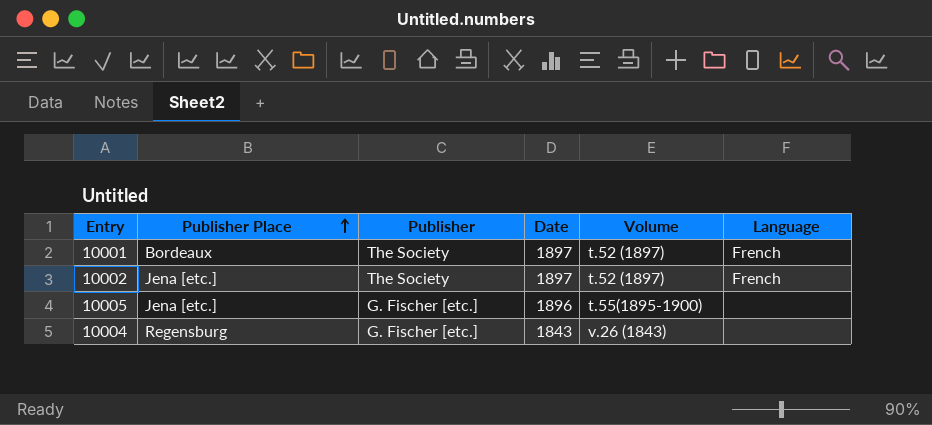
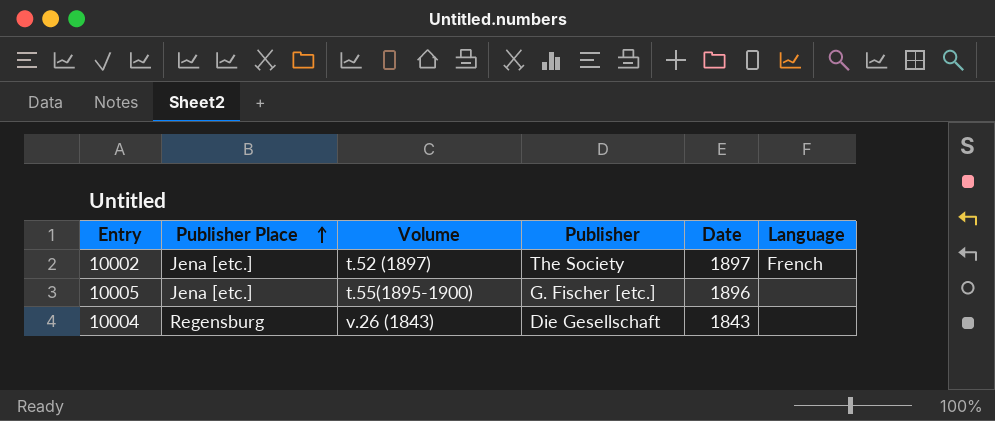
column Volume | position: 5 -> 3
row 10001: Bordeaux | The Society | 1897 | t.52 (1897) | French -> none
10004 | Publisher: G. Fischer [etc.] -> Die Gesellschaft

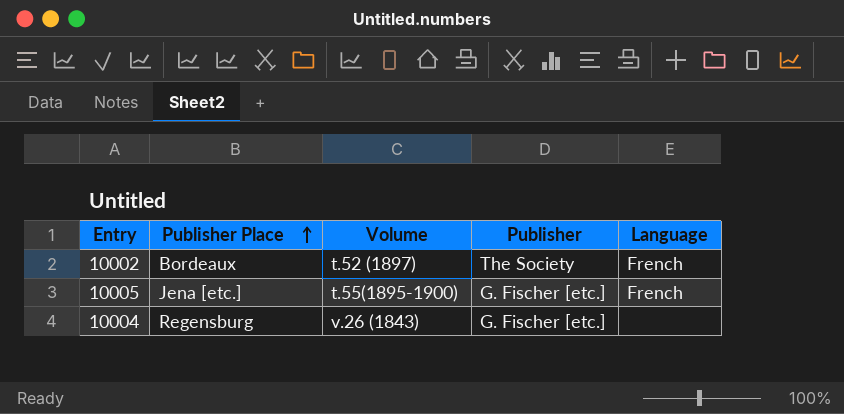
column Date | position: 5 -> none
10002 | Publisher Place: Jena [etc.] -> Bordeaux
10005 | Language: none -> French
10004 | Publisher: Die Gesellschaft -> G. Fischer [etc.]

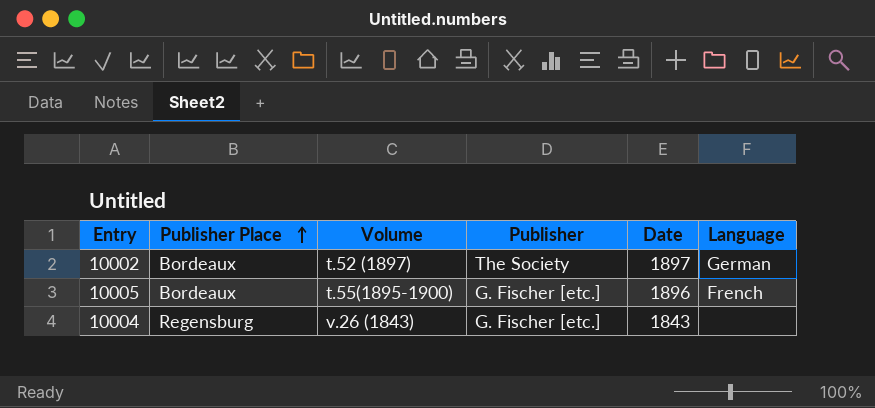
column Date | position: none -> 5
10002 | Language: French -> German
10005 | Publisher Place: Jena [etc.] -> Bordeaux

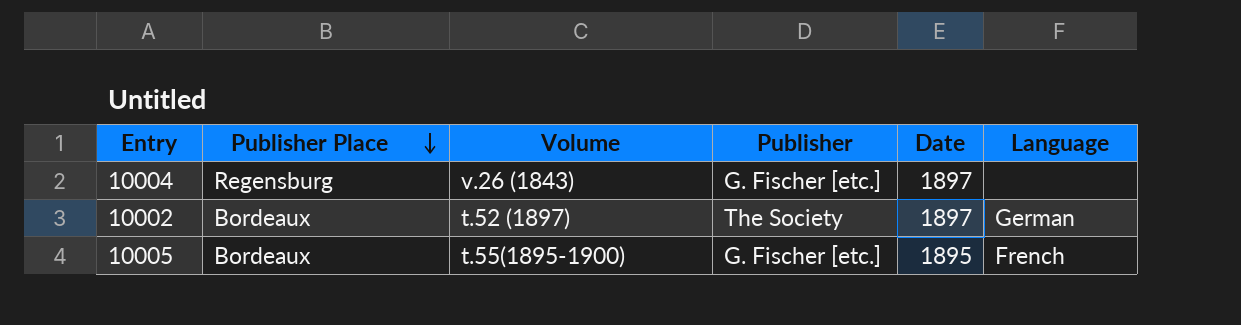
row order: Publisher Place ascending -> Publisher Place descending
10004 | Date: 1843 -> 1897
10005 | Date: 1896 -> 1895

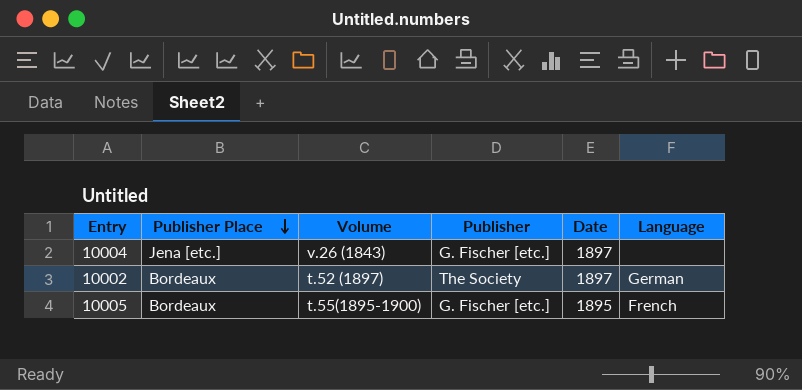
10004 | Publisher Place: Regensburg -> Jena [etc.]

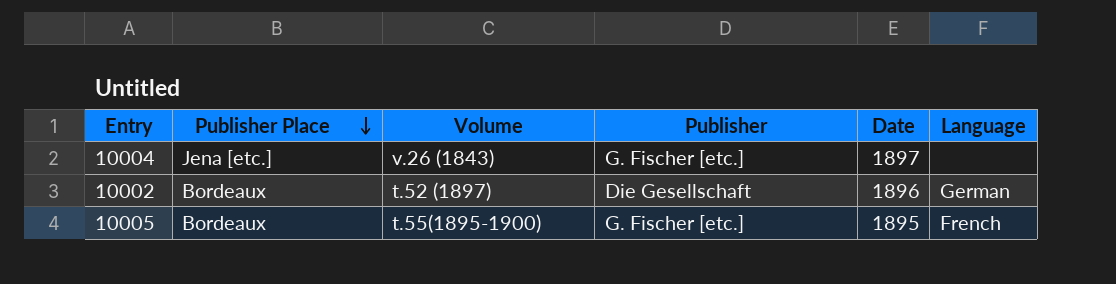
10002 | Publisher: The Society -> Die Gesellschaft
10002 | Date: 1897 -> 1896

